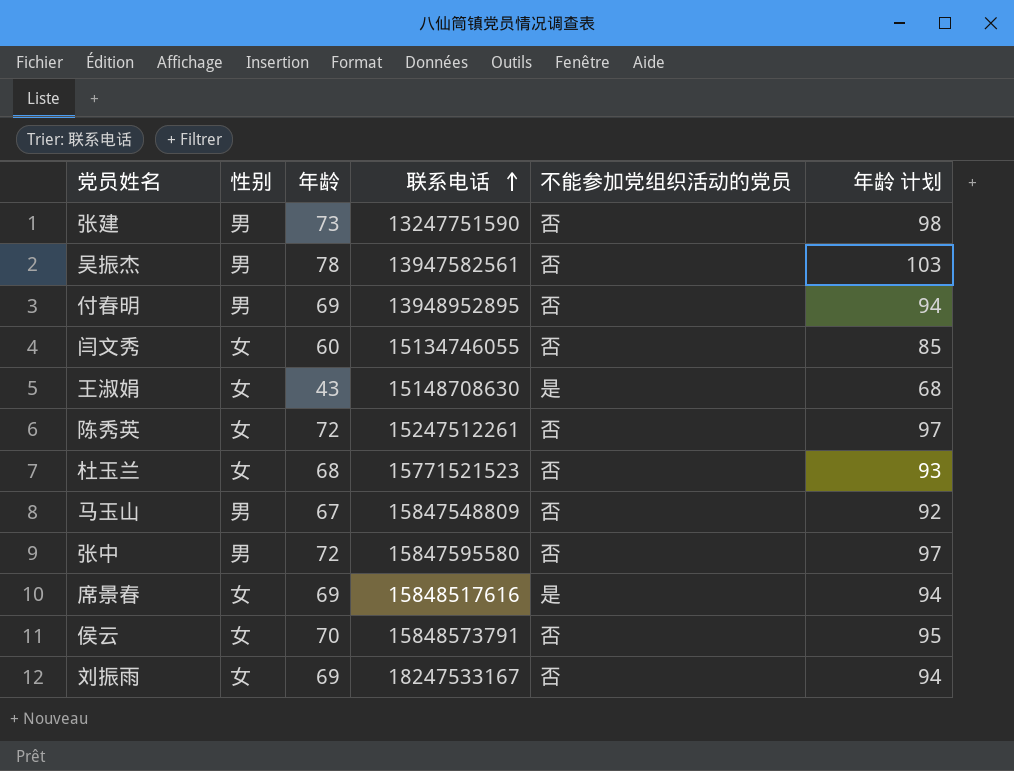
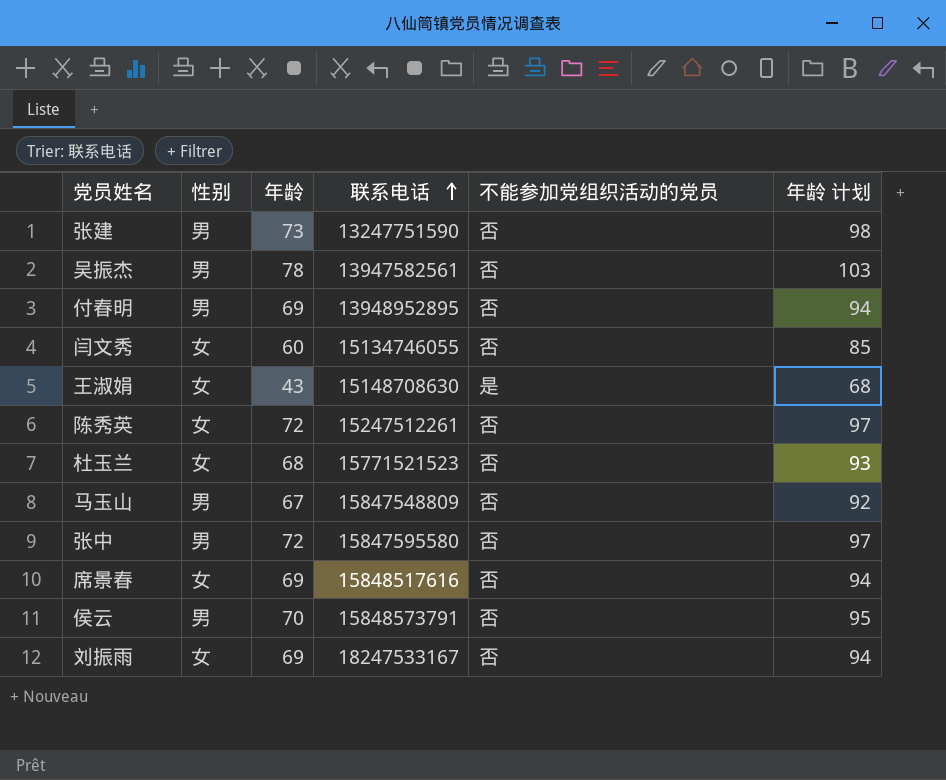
席景春 | 不能参加党组织活动的党员: 是 -> 否
侯云 | 性别: 女 -> 男

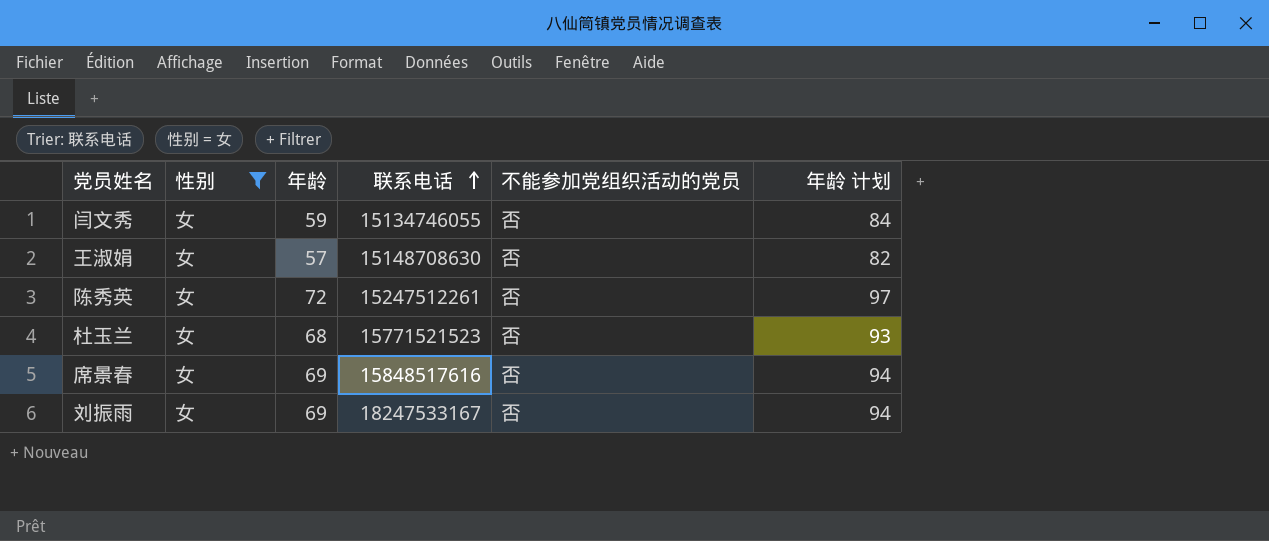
filter: none -> 性别 = 女
闫文秀 | 年龄: 60 -> 59
闫文秀 | 年龄 计划: 85 -> 84
王淑娟 | 年龄: 43 -> 57
王淑娟 | 不能参加党组织活动的党员: 是 -> 否
王淑娟 | 年龄 计划: 68 -> 82

